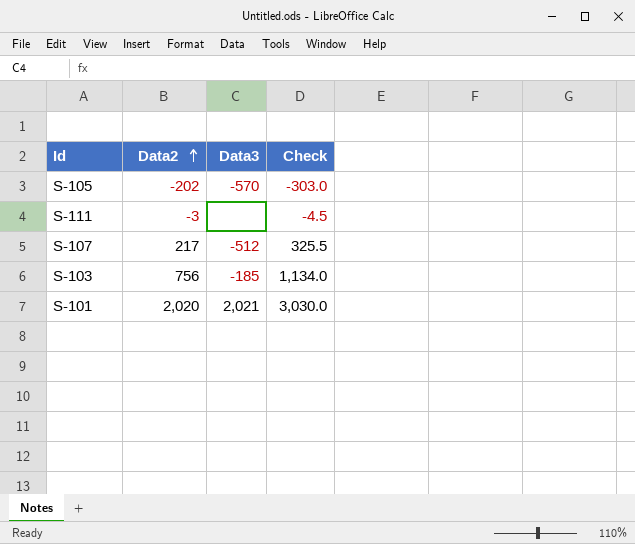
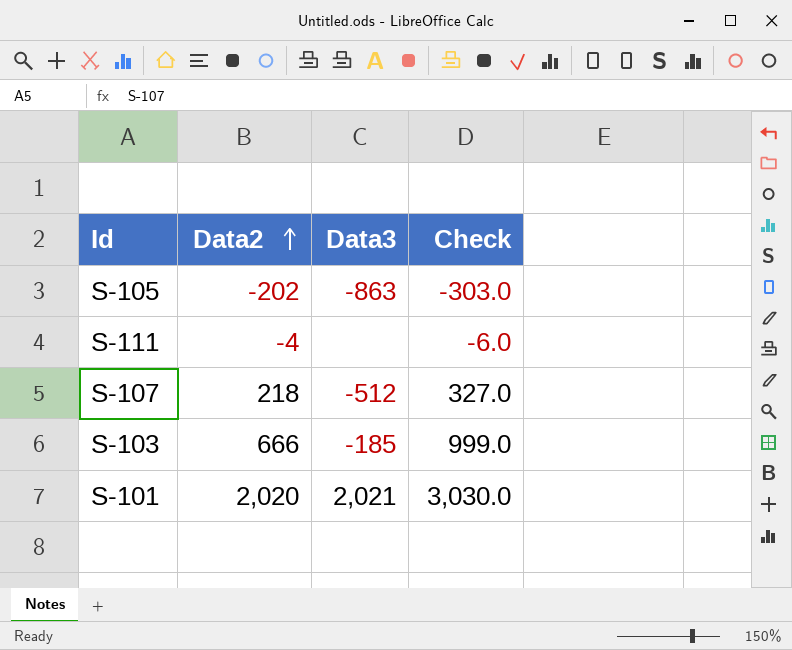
S-105 | Data3: -570 -> -863
S-111 | Data2: -3 -> -4
S-111 | Check: -4.5 -> -6.0
S-107 | Data2: 217 -> 218
S-107 | Check: 325.5 -> 327.0
S-103 | Data2: 756 -> 666
S-103 | Check: 1,134.0 -> 999.0

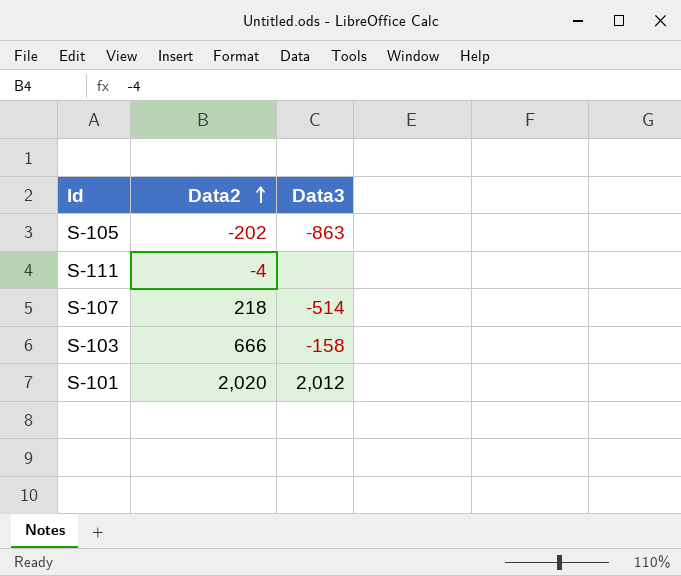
column Check | formula: [Data2] * 1.5 -> none
S-107 | Data3: -512 -> -514
S-103 | Data3: -185 -> -158
S-101 | Data3: 2,021 -> 2,012

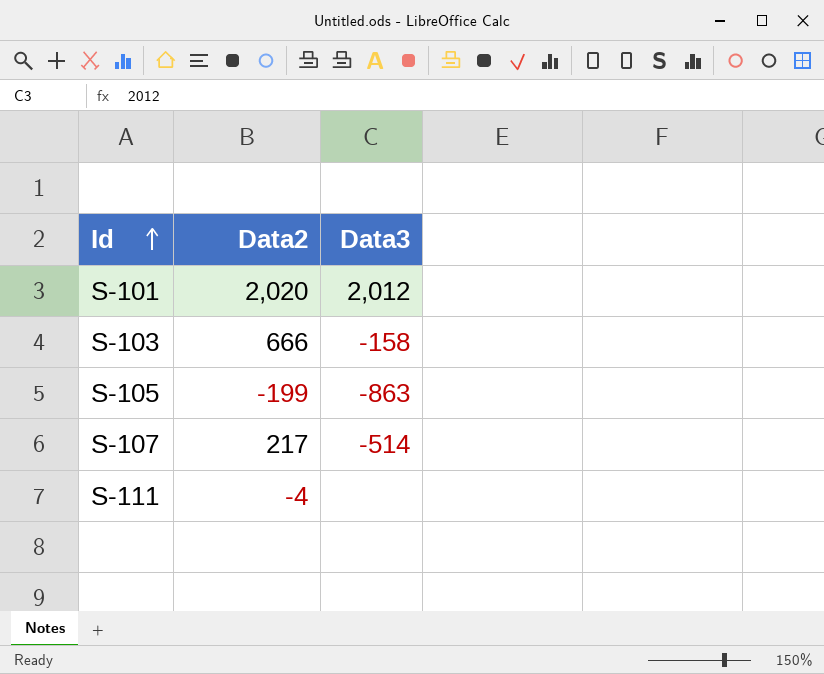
row order: Data2 ascending -> Id ascending
S-105 | Data2: -202 -> -199
S-107 | Data2: 218 -> 217

